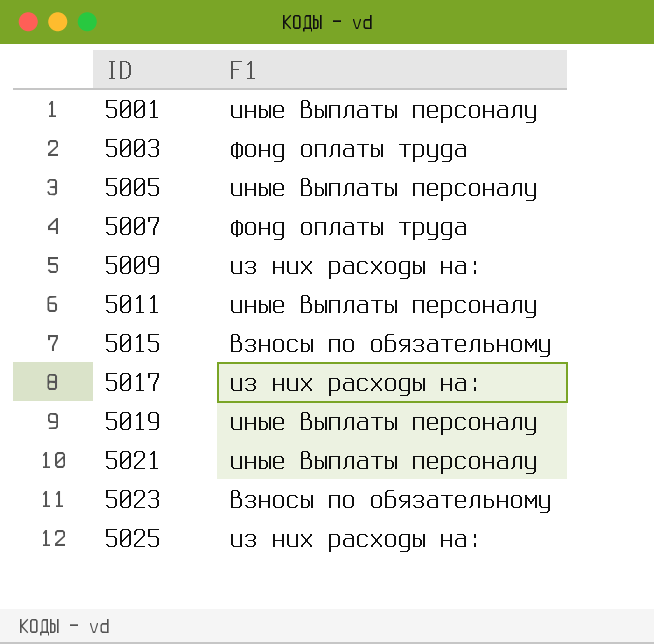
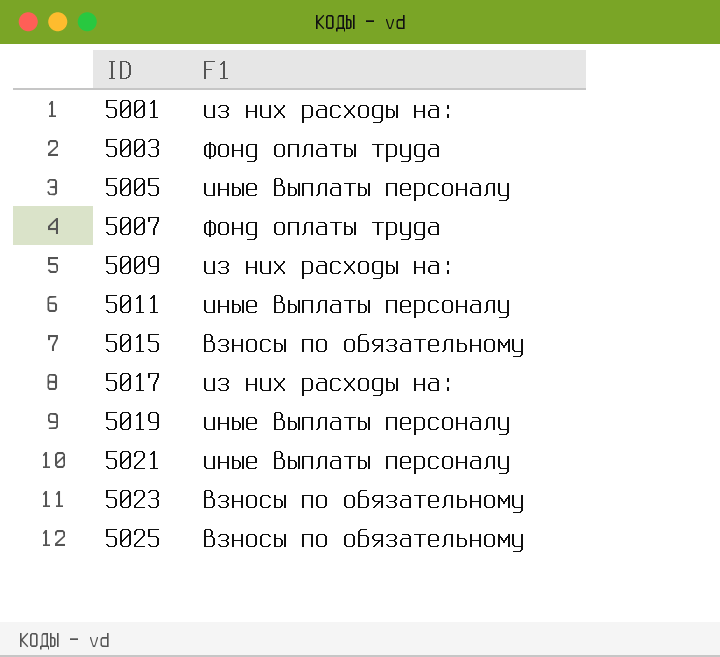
5001 | F1: иные выплаты персоналу -> из них расходы на:
5025 | F1: из них расходы на: -> взносы по обязательному

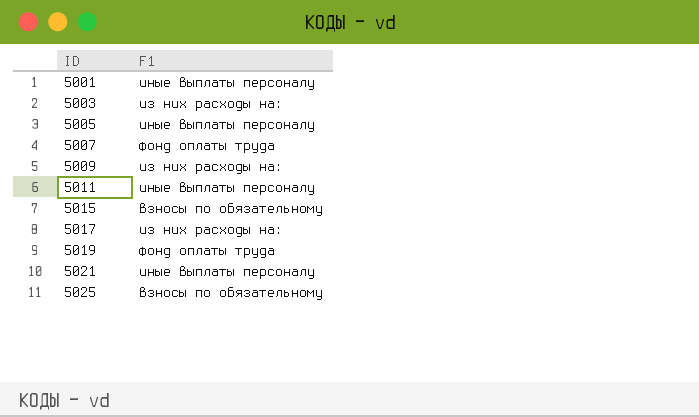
row 5023: взносы по обязательному -> none
5001 | F1: из них расходы на: -> иные выплаты персоналу
5003 | F1: фонд оплаты труда -> из них расходы на:
5019 | F1: иные выплаты персоналу -> фонд оплаты труда

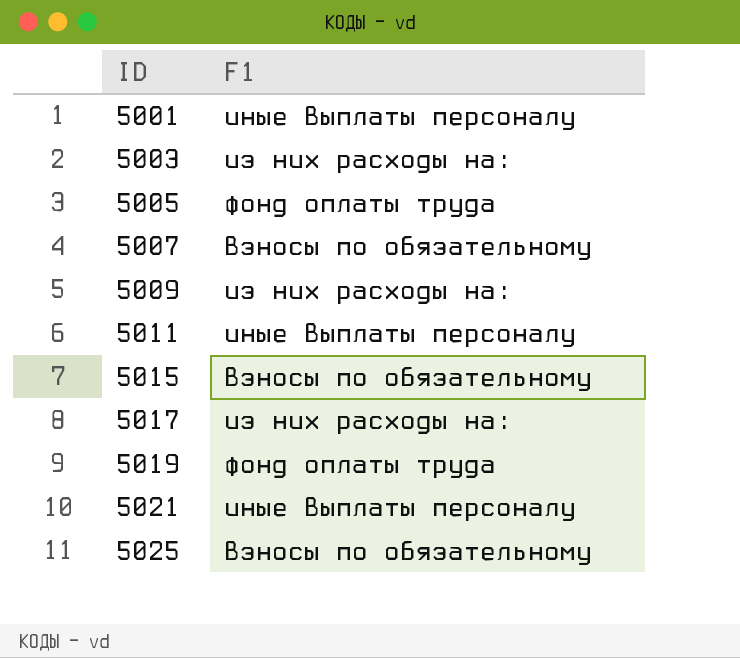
5005 | F1: иные выплаты персоналу -> фонд оплаты труда
5007 | F1: фонд оплаты труда -> взносы по обязательному

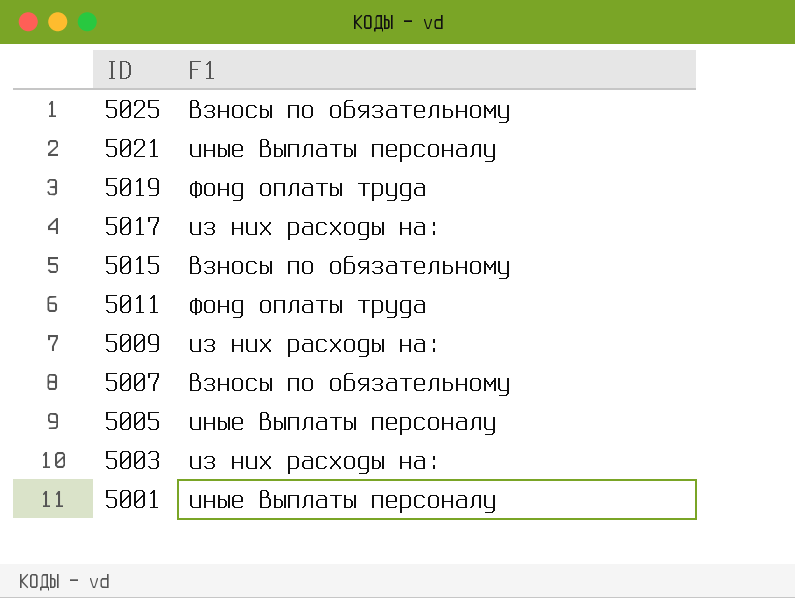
row order: ID ascending -> ID descending
5011 | F1: иные выплаты персоналу -> фонд оплаты труда
5005 | F1: фонд оплаты труда -> иные выплаты персоналу

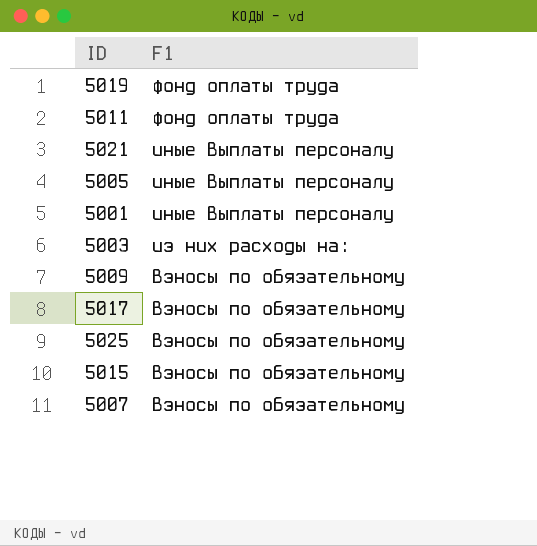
row order: ID descending -> F1 descending
5009 | F1: из них расходы на: -> взносы по обязательному
5017 | F1: из них расходы на: -> взносы по обязательному

